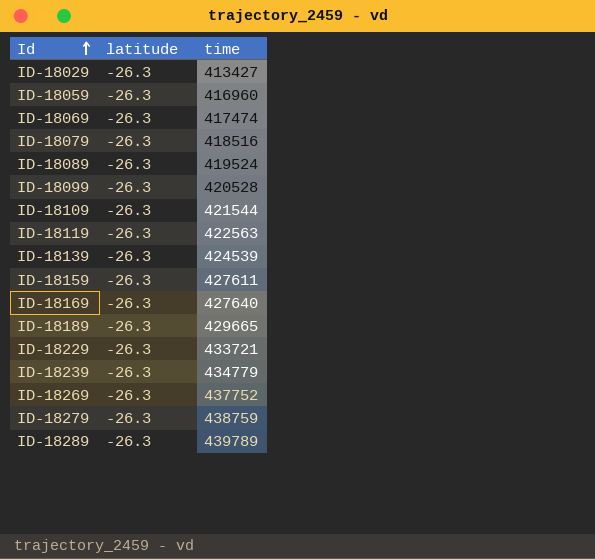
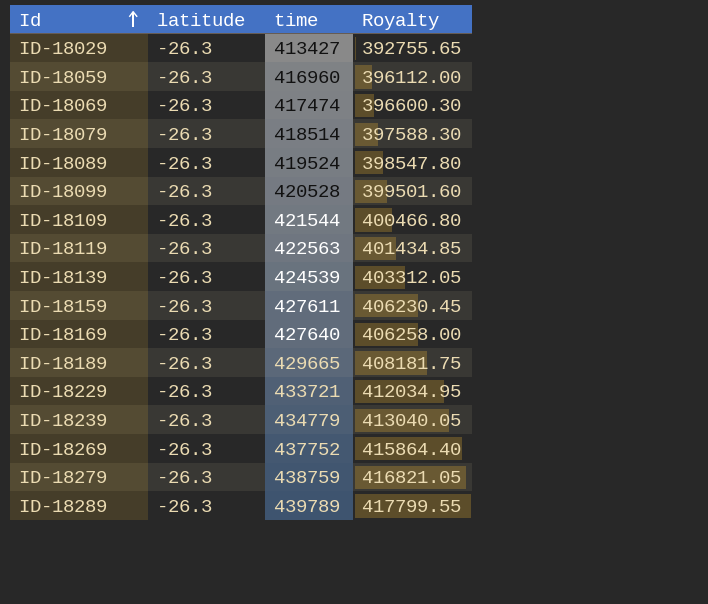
column Royalty | formula: none -> [time] * 0.95
ID-18079 | time: 418516 -> 418514

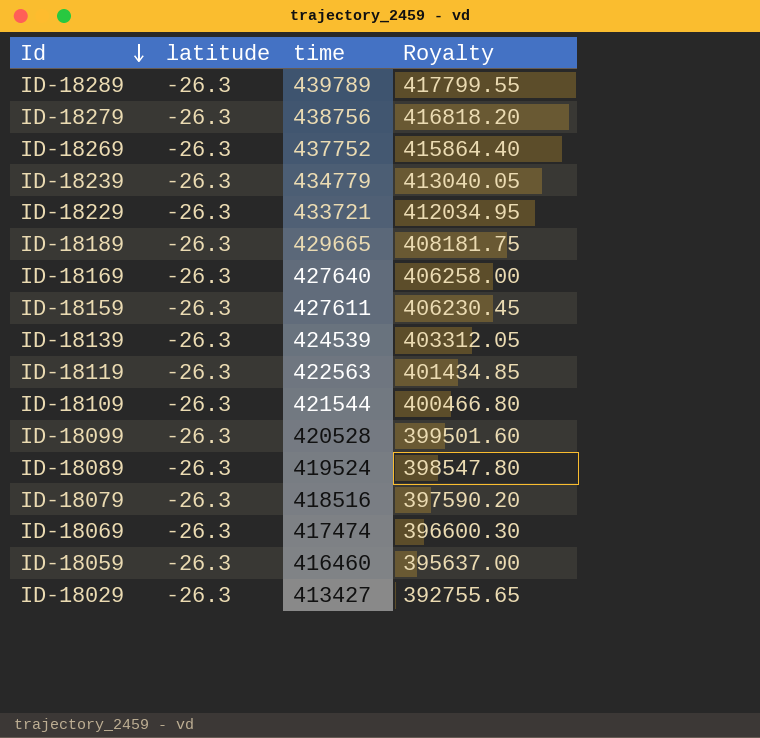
row order: Id ascending -> Id descending
ID-18279 | time: 438759 -> 438756
ID-18279 | Royalty: 416821.05 -> 416818.20
ID-18079 | time: 418514 -> 418516
ID-18079 | Royalty: 397588.30 -> 397590.20
ID-18059 | time: 416960 -> 416460
ID-18059 | Royalty: 396112.00 -> 395637.00

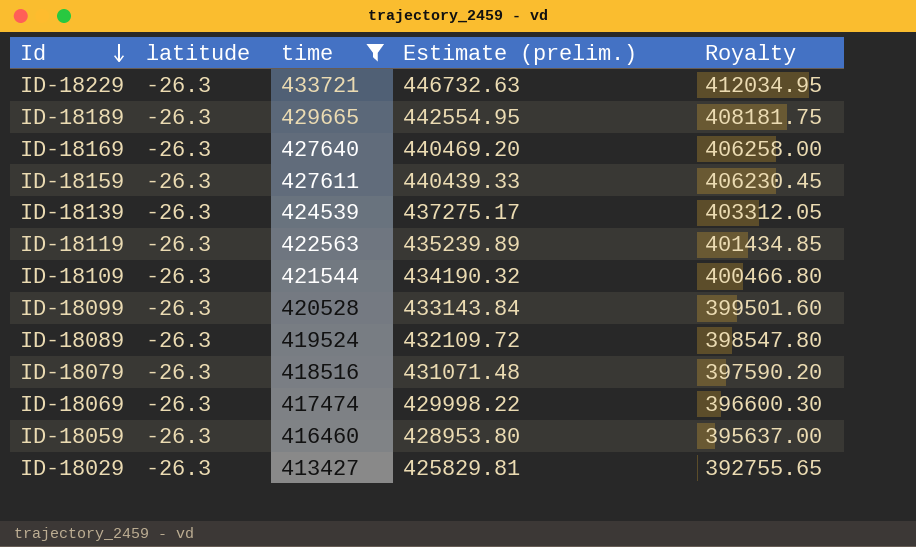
filter: none -> time <= 433721
column Estimate (prelim.) | formula: none -> [time] * 1.03

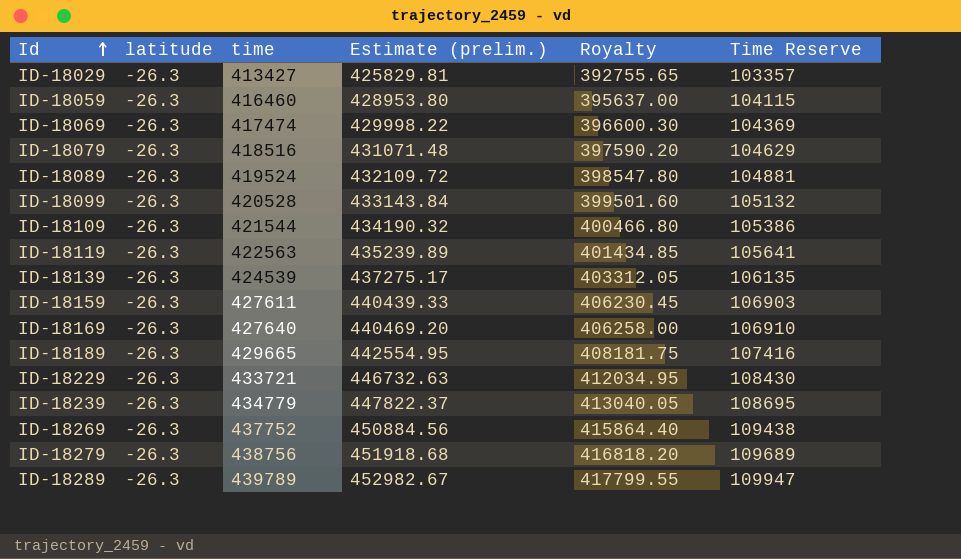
filter: time <= 433721 -> none
row order: Id descending -> Id ascending
column Time Reserve | formula: none -> [time] * 0.25

